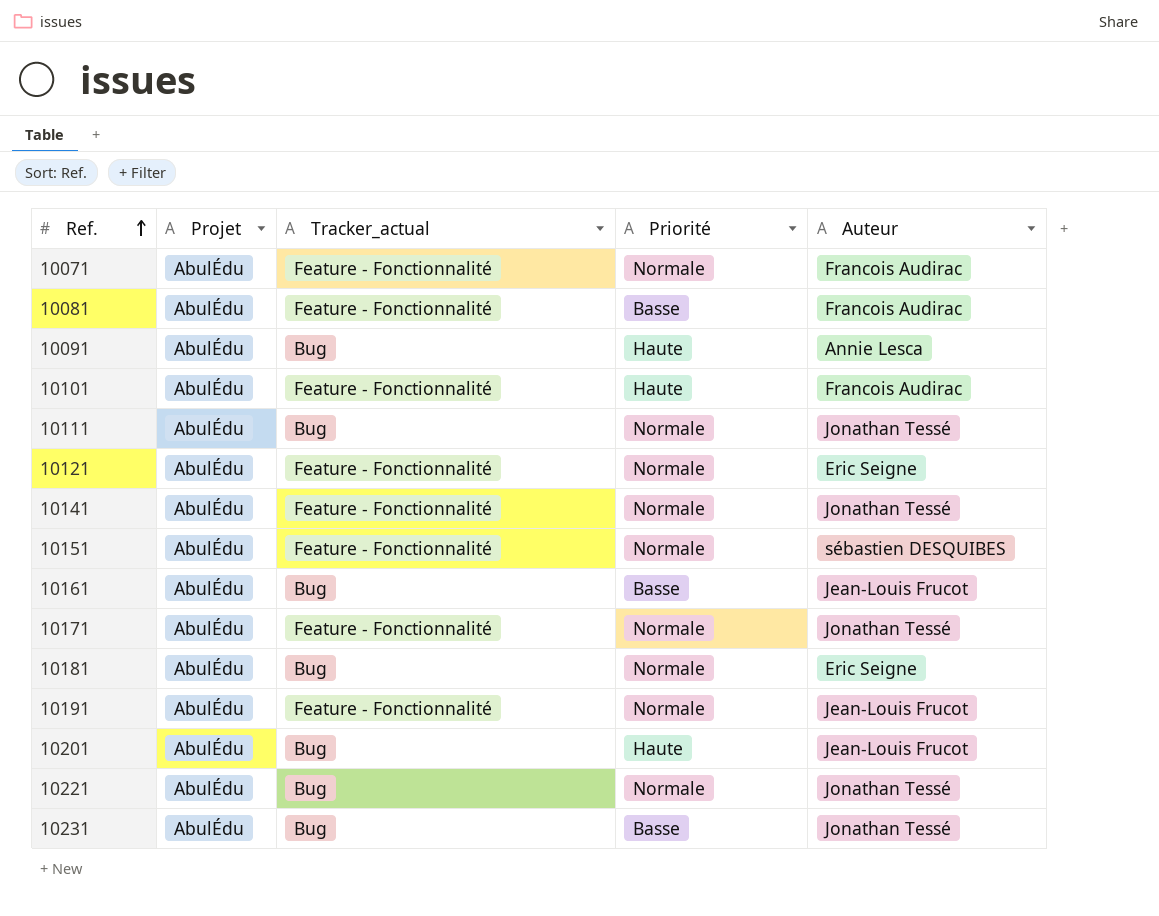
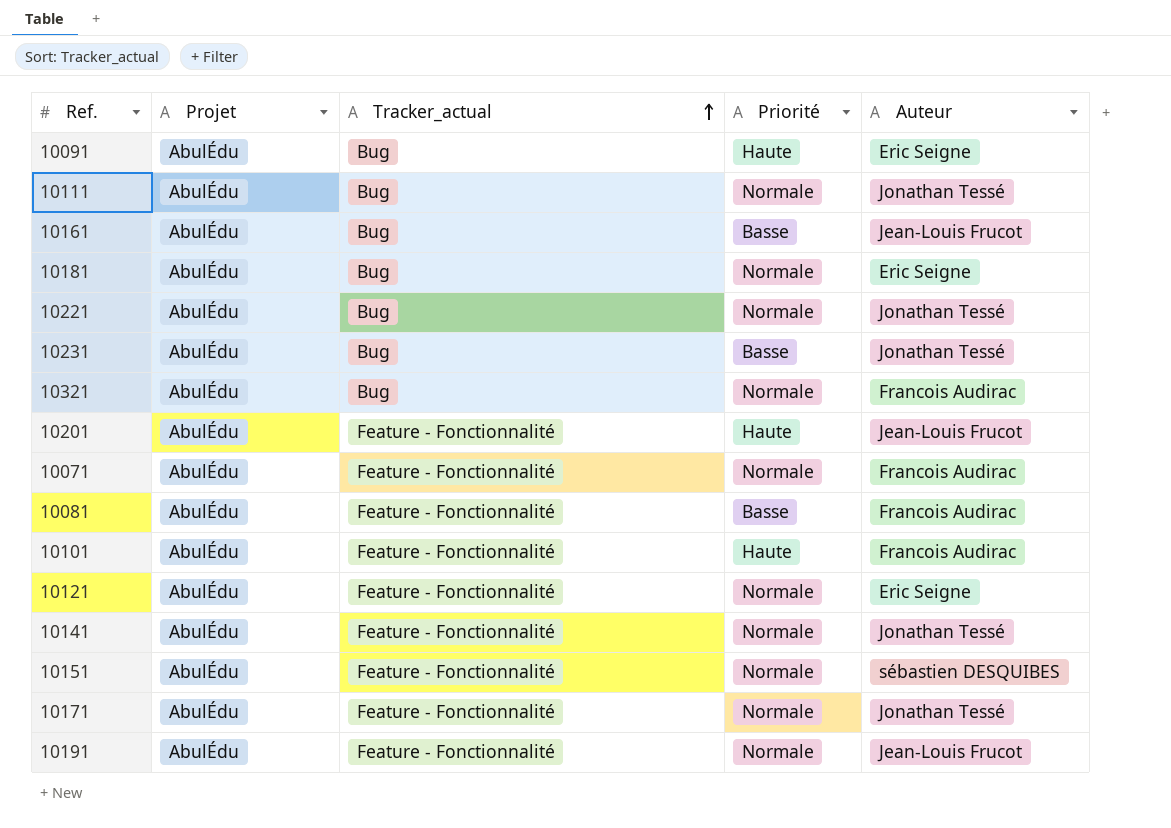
row order: Ref. ascending -> Tracker_actual ascending
10091 | Auteur: Annie Lesca -> Eric Seigne
row 10321: none -> AbulÉdu | Bug | Normale | Francois Audirac
10201 | Tracker_actual: Bug -> Feature - Fonctionnalité

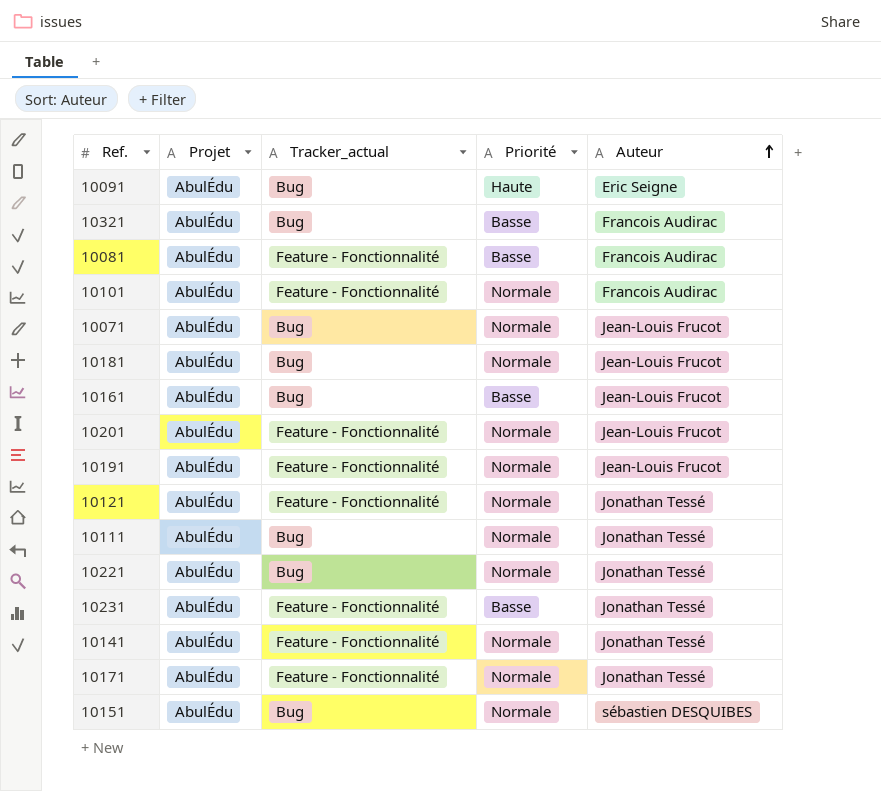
row order: Tracker_actual ascending -> Auteur ascending
10321 | Priorité: Normale -> Basse
10101 | Priorité: Haute -> Normale
10071 | Tracker_actual: Feature - Fonctionnalité -> Bug
10071 | Auteur: Francois Audirac -> Jean-Louis Frucot
10181 | Auteur: Eric Seigne -> Jean-Louis Frucot
10201 | Priorité: Haute -> Normale
10121 | Auteur: Eric Seigne -> Jonathan Tessé
10231 | Tracker_actual: Bug -> Feature - Fonctionnalité
10151 | Tracker_actual: Feature - Fonctionnalité -> Bug

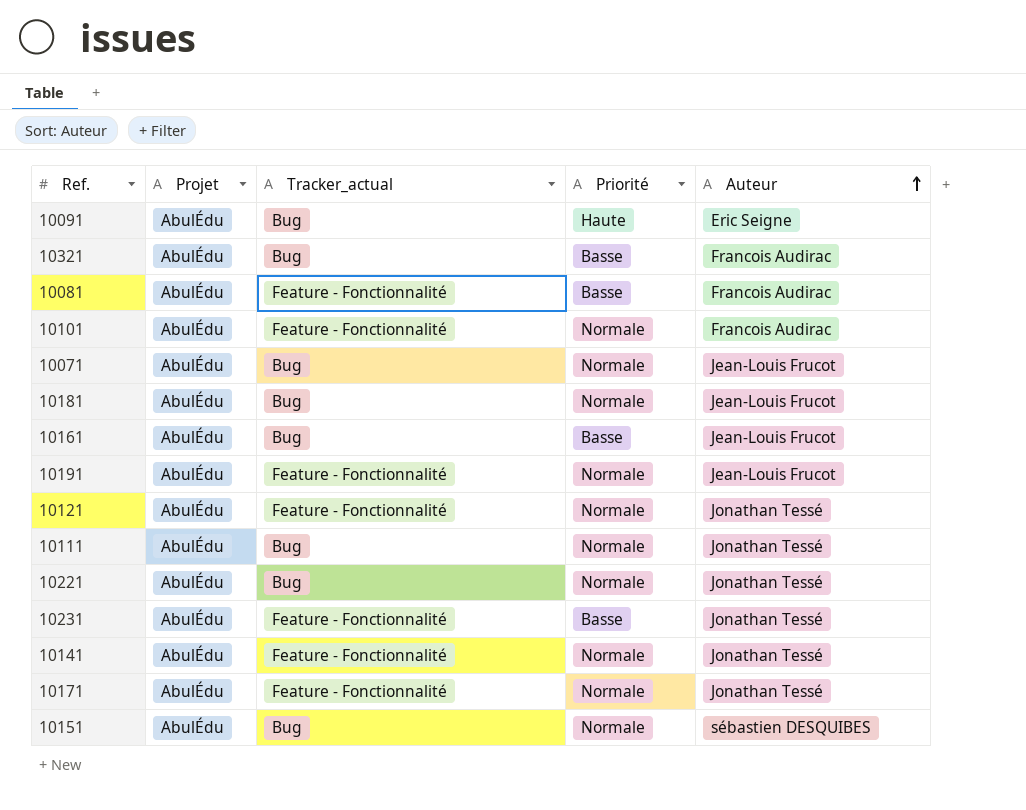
row 10201: AbulÉdu | Feature - Fonctionnalité | Normale | Jean-Louis Frucot -> none

